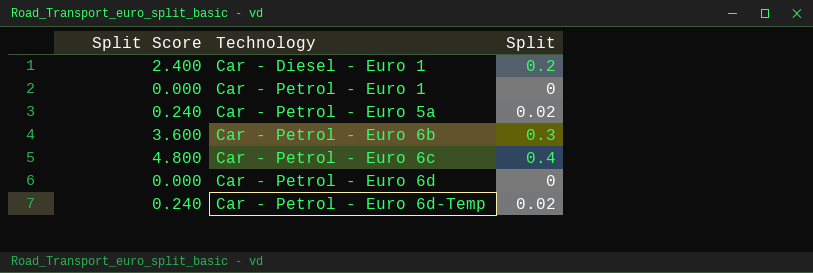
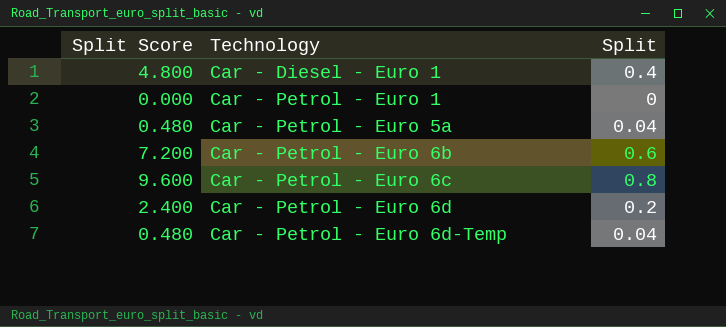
Car - Diesel - Euro 1 | Split Score: 2.400 -> 4.800
Car - Diesel - Euro 1 | Split: 0.2 -> 0.4
Car - Petrol - Euro 5a | Split Score: 0.240 -> 0.480
Car - Petrol - Euro 5a | Split: 0.02 -> 0.04
Car - Petrol - Euro 6b | Split Score: 3.600 -> 7.200
Car - Petrol - Euro 6b | Split: 0.3 -> 0.6
Car - Petrol - Euro 6c | Split Score: 4.800 -> 9.600
Car - Petrol - Euro 6c | Split: 0.4 -> 0.8
Car - Petrol - Euro 6d | Split Score: 0.000 -> 2.400
Car - Petrol - Euro 6d | Split: 0 -> 0.2
Car - Petrol - Euro 6d-Temp | Split Score: 0.240 -> 0.480
Car - Petrol - Euro 6d-Temp | Split: 0.02 -> 0.04

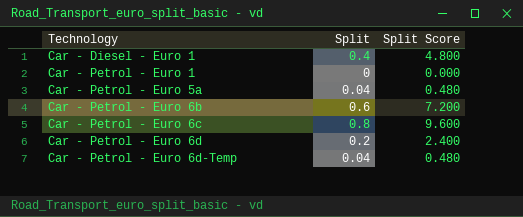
column Split Score | position: 1 -> 3

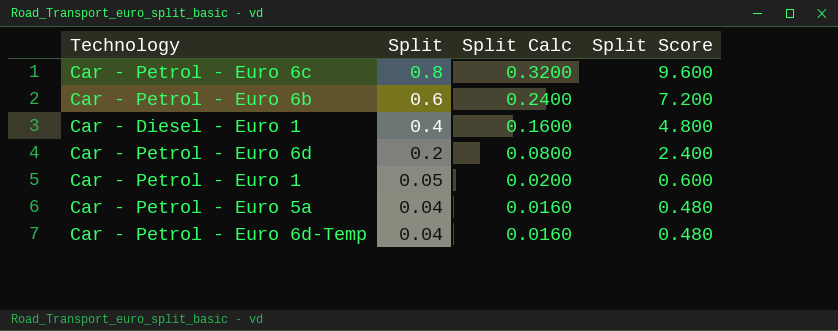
row order: Technology ascending -> Split descending
column Split Calc | formula: none -> [Split] * 0.4
Car - Petrol - Euro 1 | Split: 0 -> 0.05
Car - Petrol - Euro 1 | Split Score: 0.000 -> 0.600

